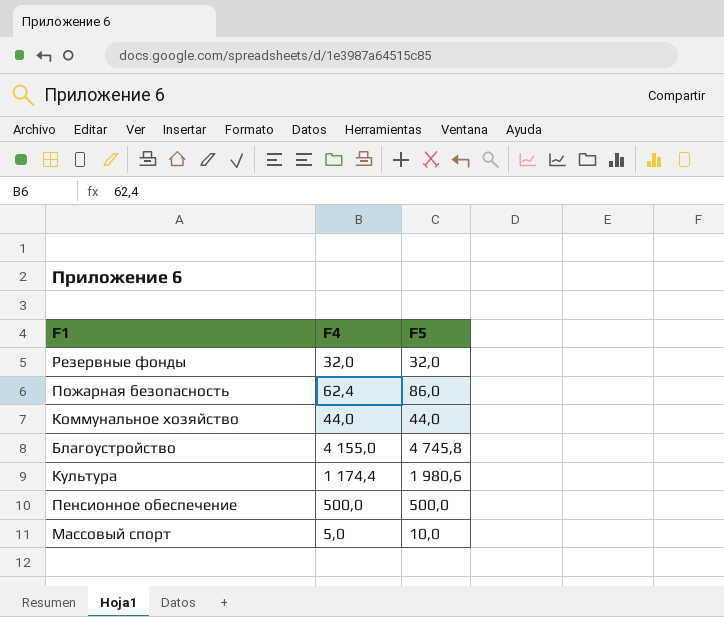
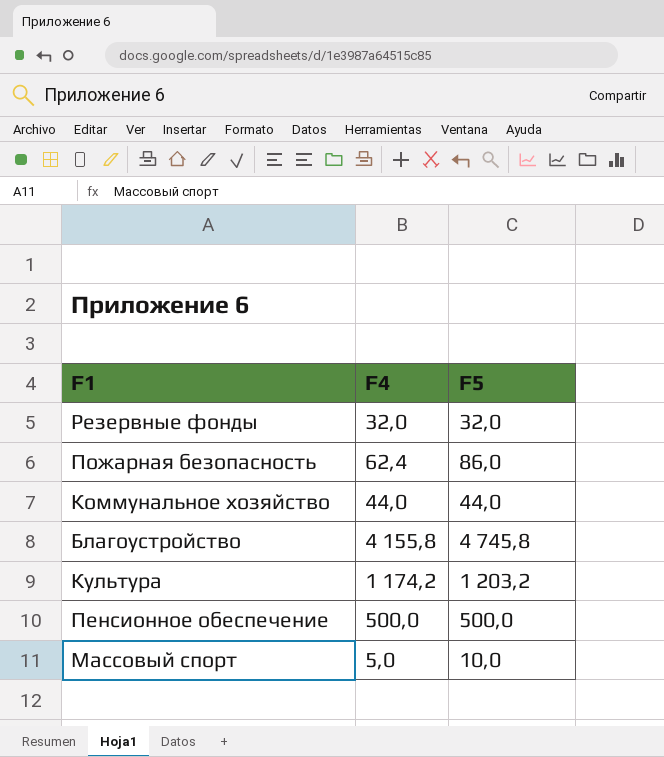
Благоустройство | F4: 4 155,0 -> 4 155,8
Культура | F4: 1 174,4 -> 1 174,2
Культура | F5: 1 980,6 -> 1 203,2

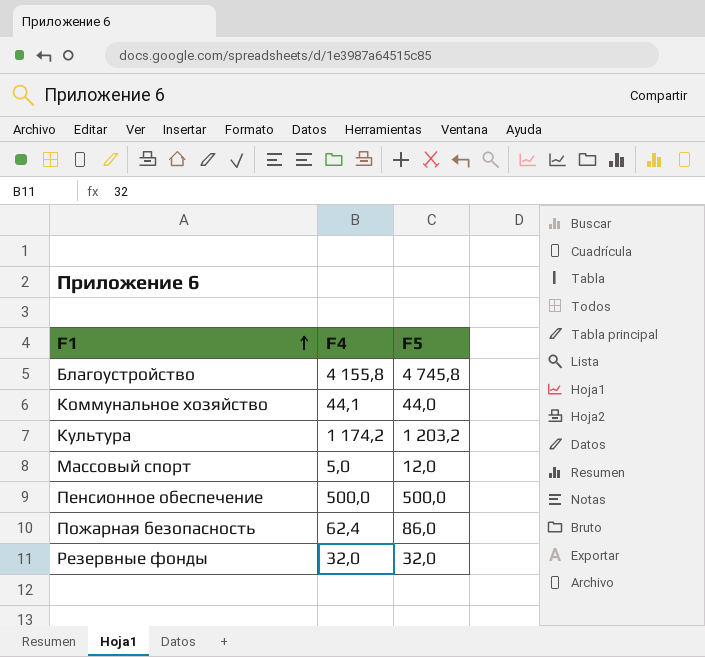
row order: none -> F1 ascending
Коммунальное хозяйство | F4: 44,0 -> 44,1
Массовый спорт | F5: 10,0 -> 12,0

